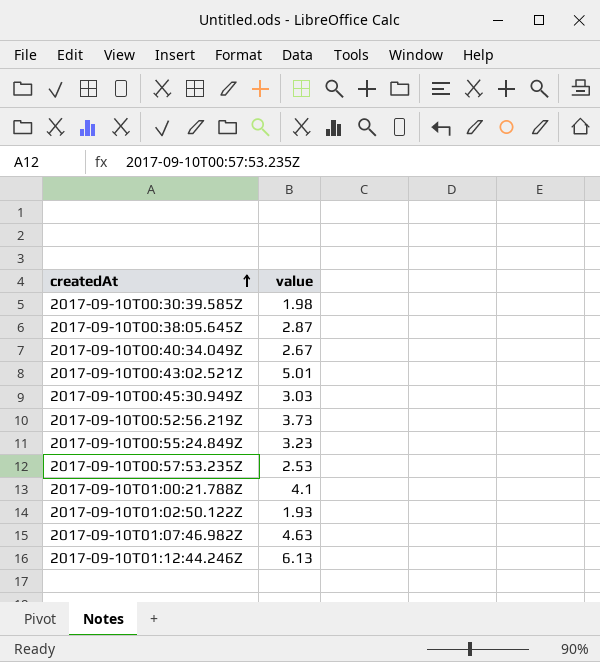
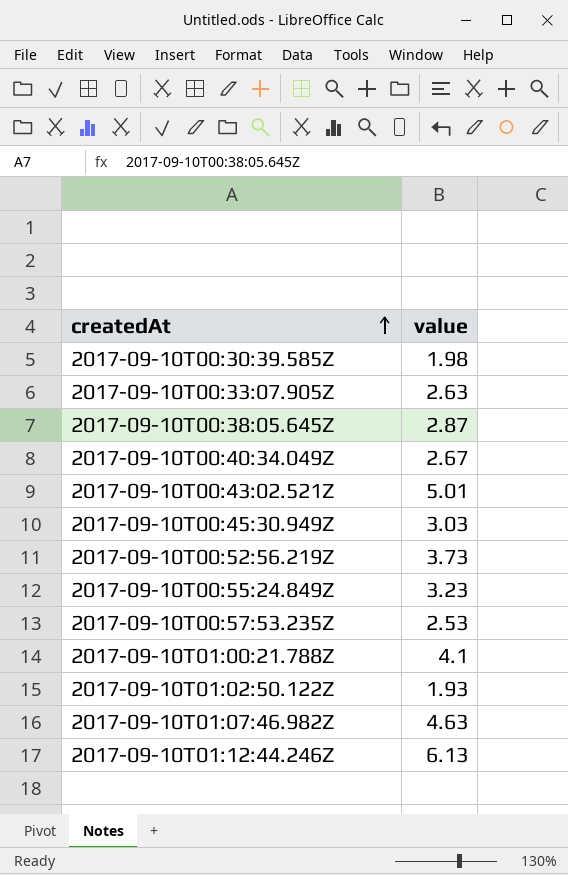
row 2017-09-10T00:33:07.905Z: none -> 2.63

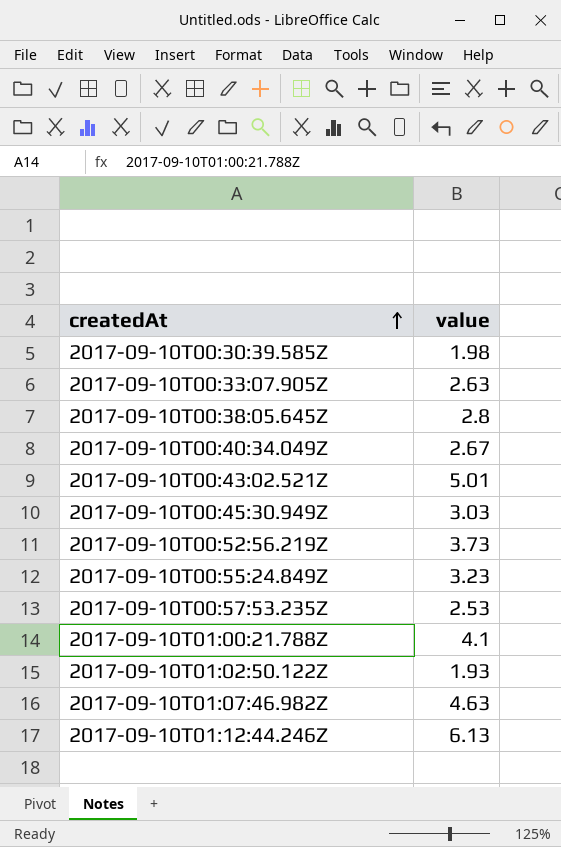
2017-09-10T00:38:05.645Z | value: 2.87 -> 2.8

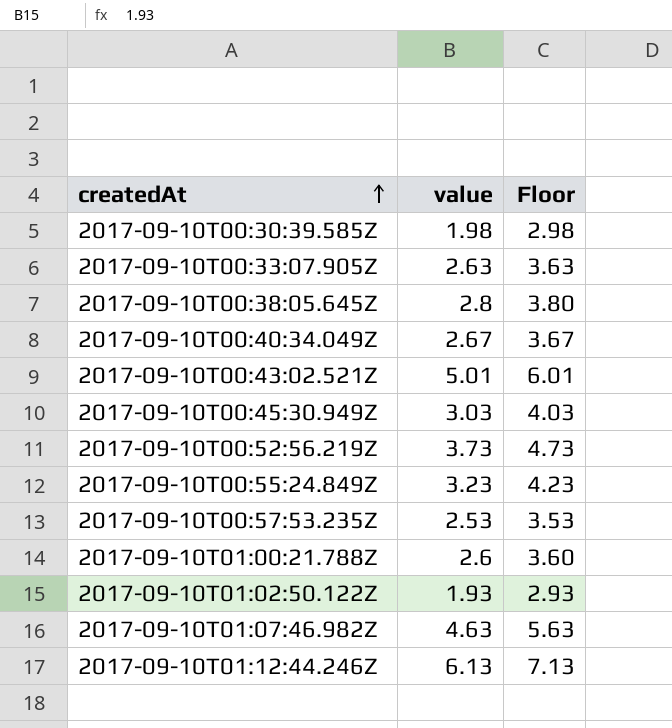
column Floor | formula: none -> [value] + 1
2017-09-10T01:00:21.788Z | value: 4.1 -> 2.6

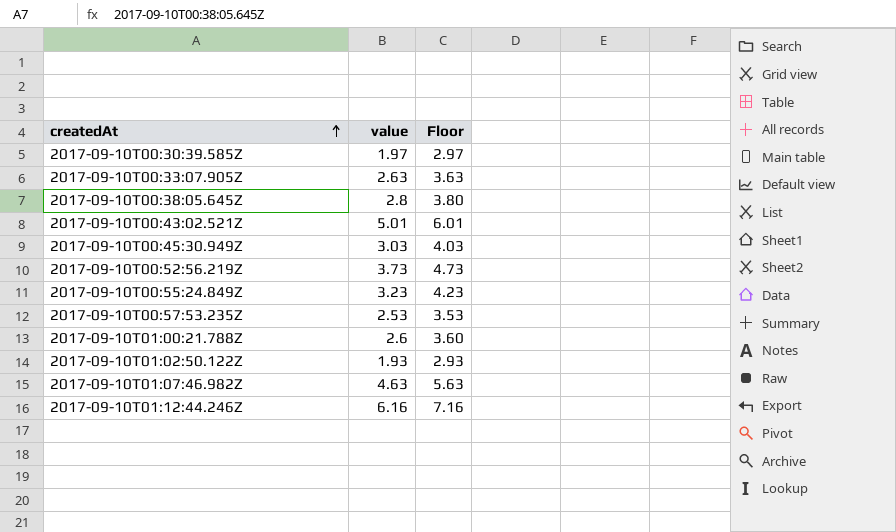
row 2017-09-10T00:40:34.049Z: 2.67 | 3.67 -> none
2017-09-10T00:30:39.585Z | value: 1.98 -> 1.97
2017-09-10T00:30:39.585Z | Floor: 2.98 -> 2.97
2017-09-10T01:12:44.246Z | value: 6.13 -> 6.16
2017-09-10T01:12:44.246Z | Floor: 7.13 -> 7.16

